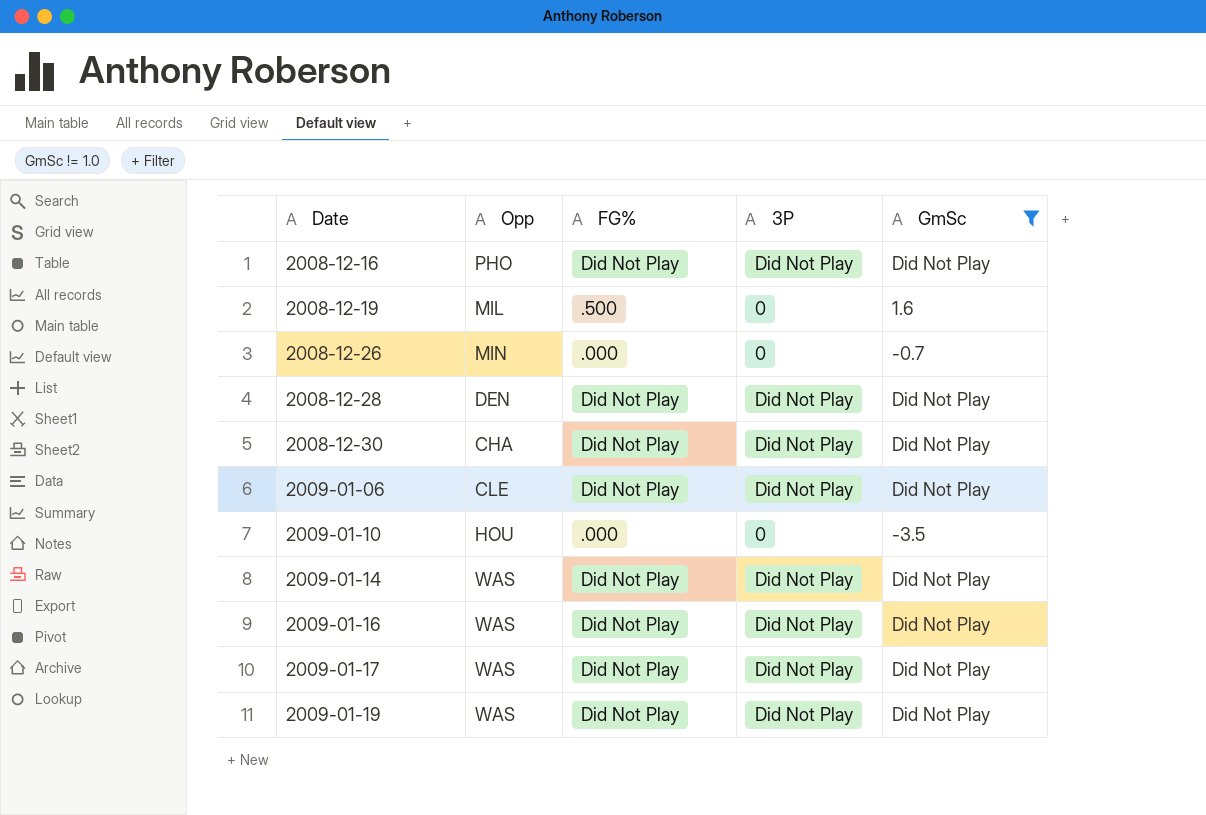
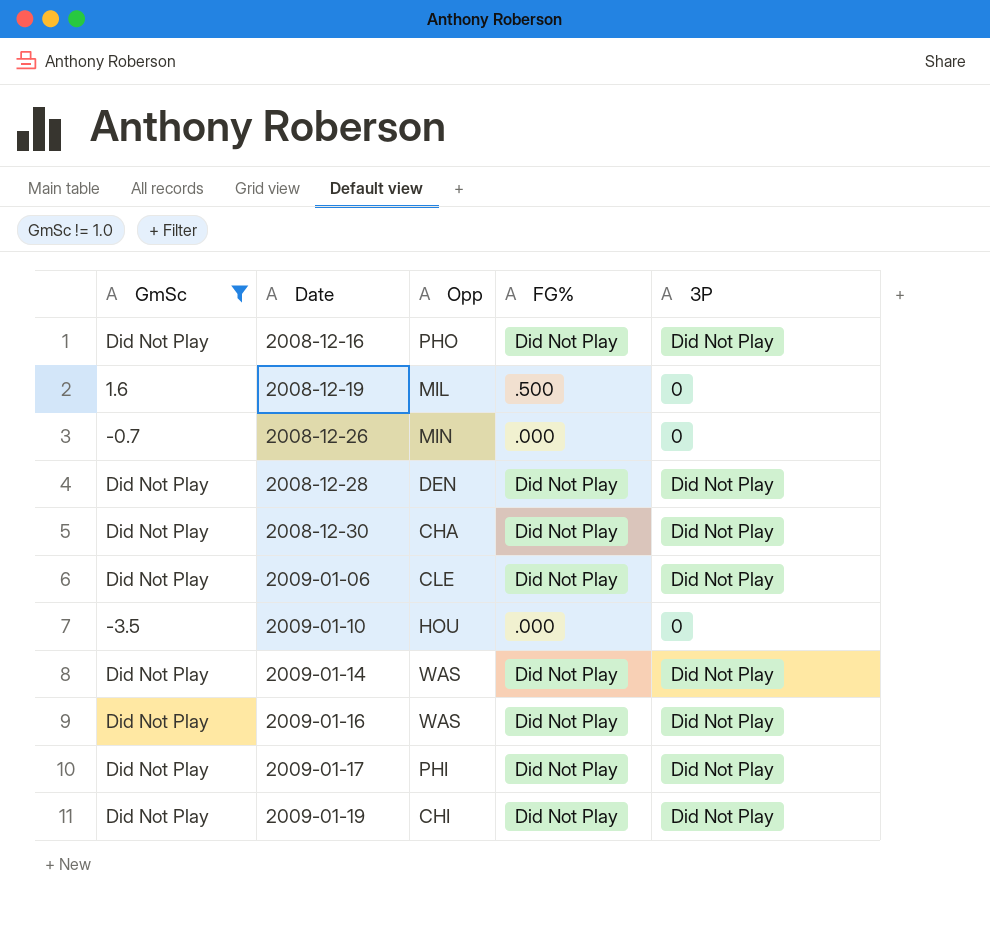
column GmSc | position: 5 -> 1
2009-01-17 | Opp: WAS -> PHI
2009-01-19 | Opp: WAS -> CHI

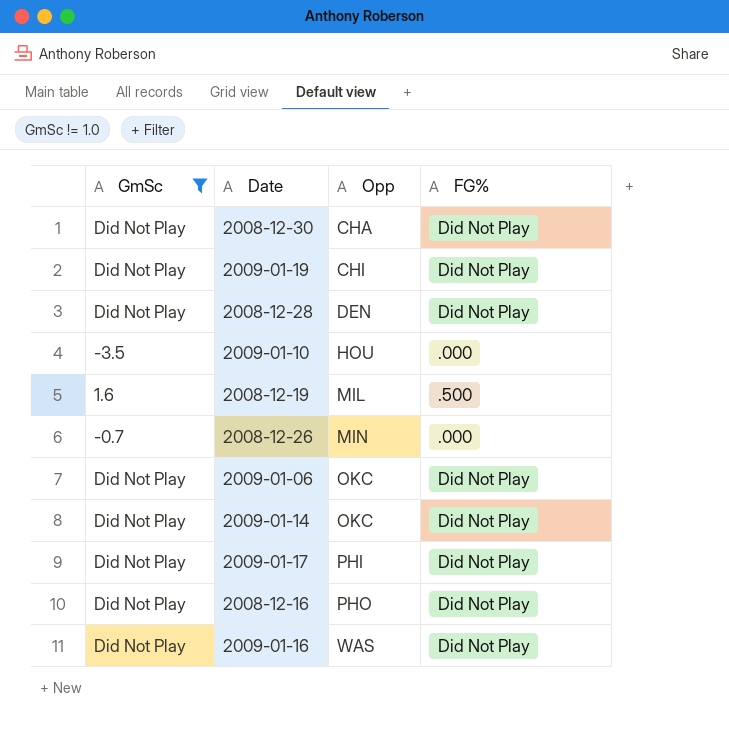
row order: Date ascending -> Opp ascending
column 3P | position: 5 -> none
2009-01-06 | Opp: CLE -> OKC
2009-01-14 | Opp: WAS -> OKC

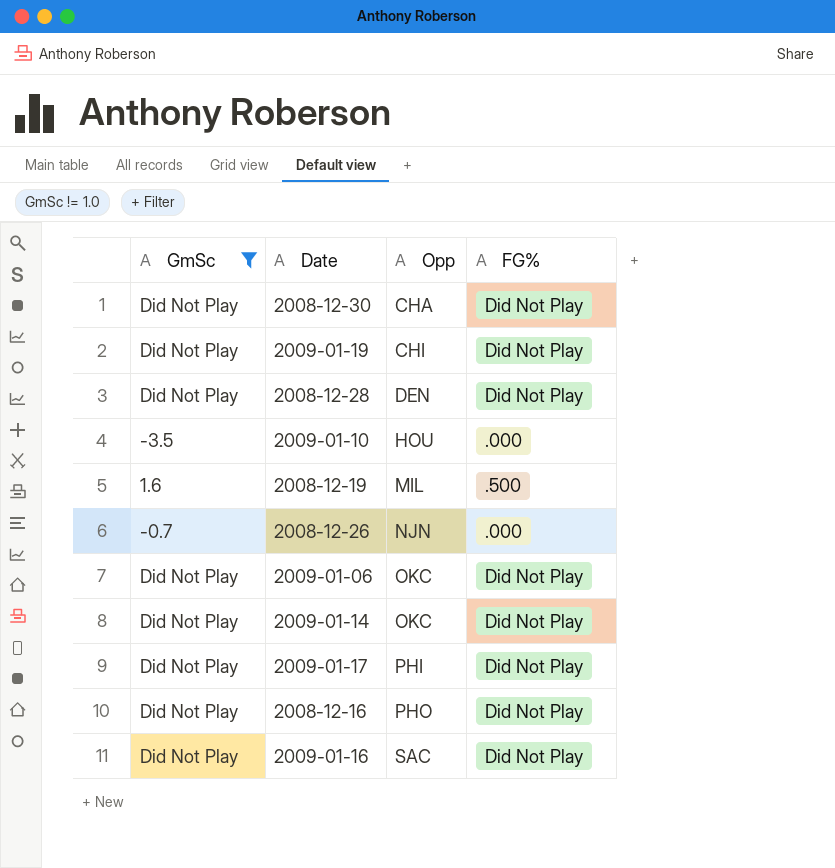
2008-12-26 | Opp: MIN -> NJN
2009-01-16 | Opp: WAS -> SAC

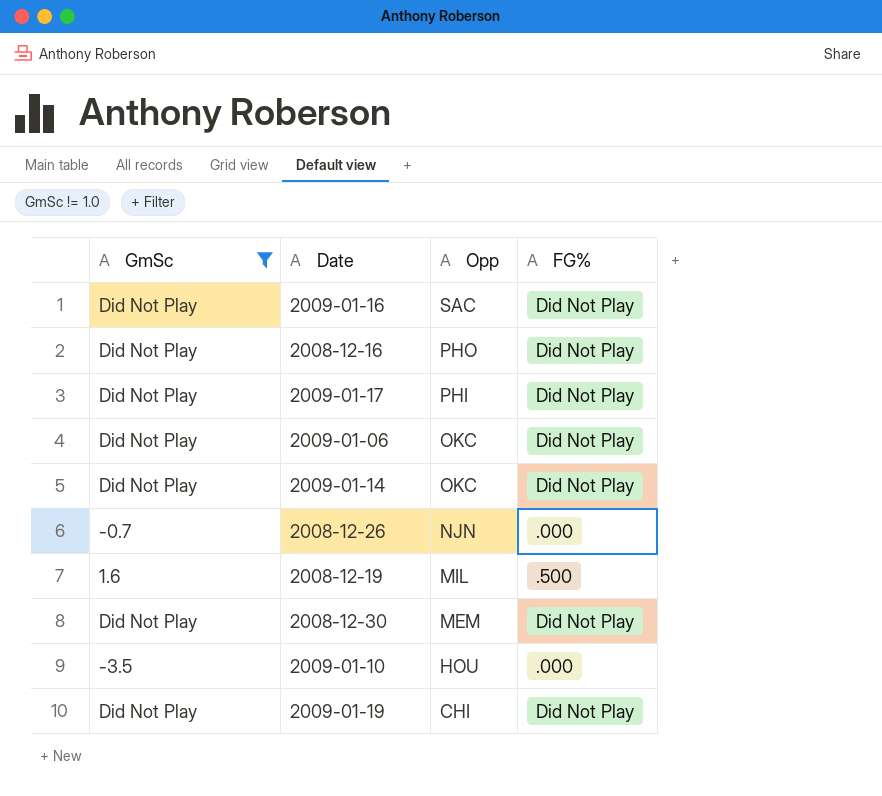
row order: Opp ascending -> Opp descending
row 2008-12-28: Did Not Play | DEN | Did Not Play -> none
2008-12-30 | Opp: CHA -> MEM

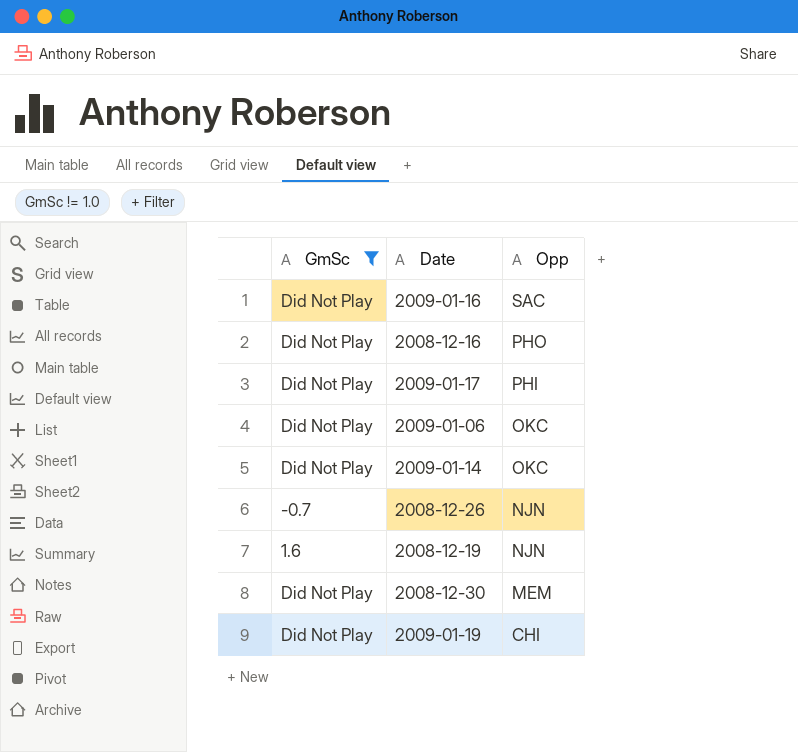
column FG% | position: 4 -> none
row 2009-01-10: -3.5 | HOU | .000 -> none
2008-12-19 | Opp: MIL -> NJN

